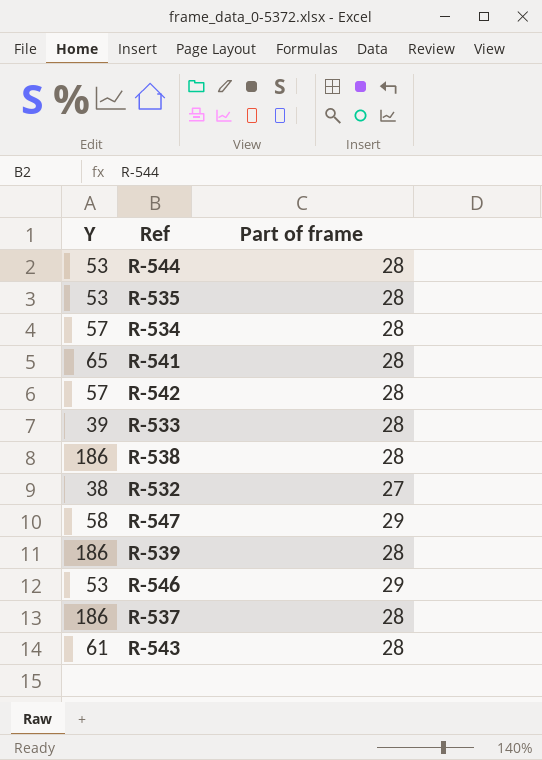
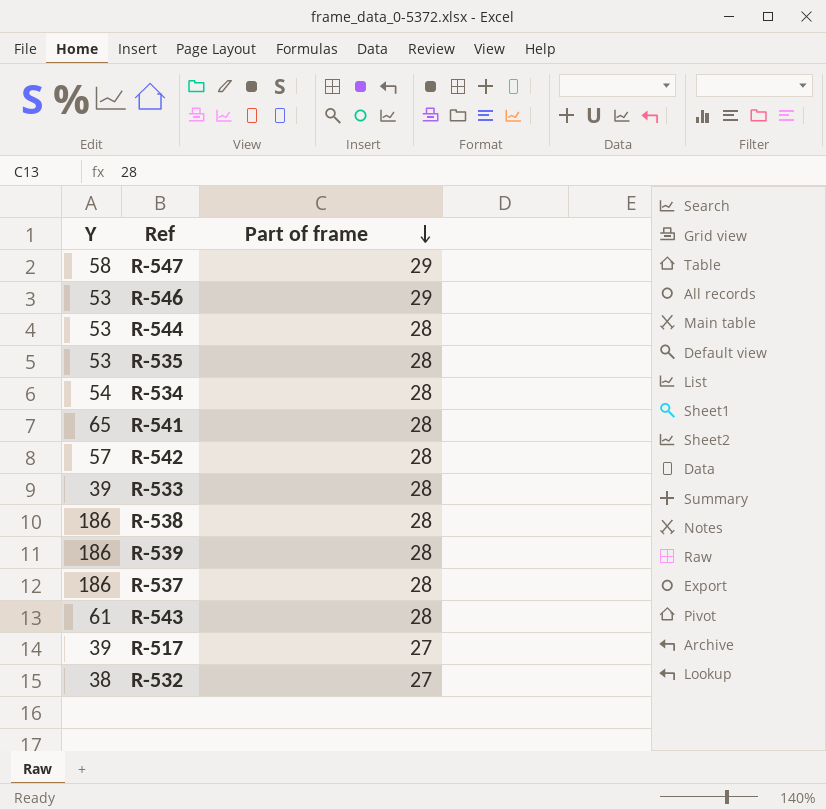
row order: none -> Part of frame descending
R-534 | Y: 57 -> 54
row R-517: none -> 39 | 27

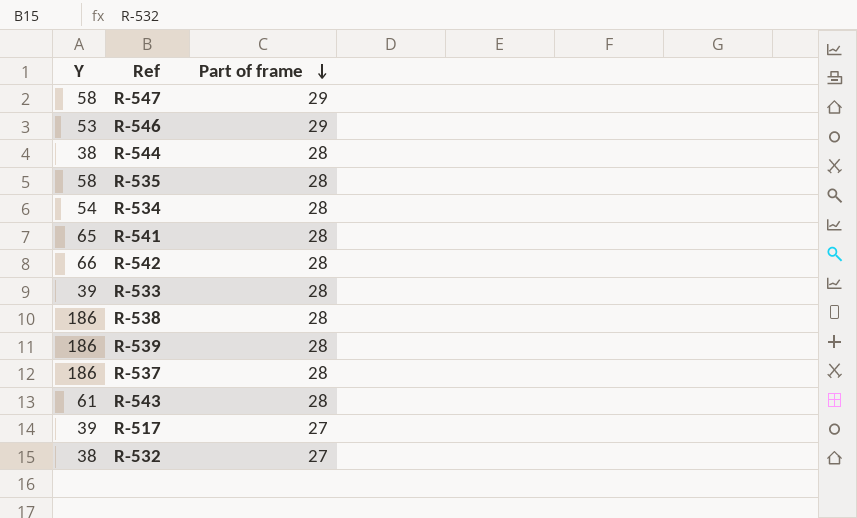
R-544 | Y: 53 -> 38
R-535 | Y: 53 -> 58
R-542 | Y: 57 -> 66

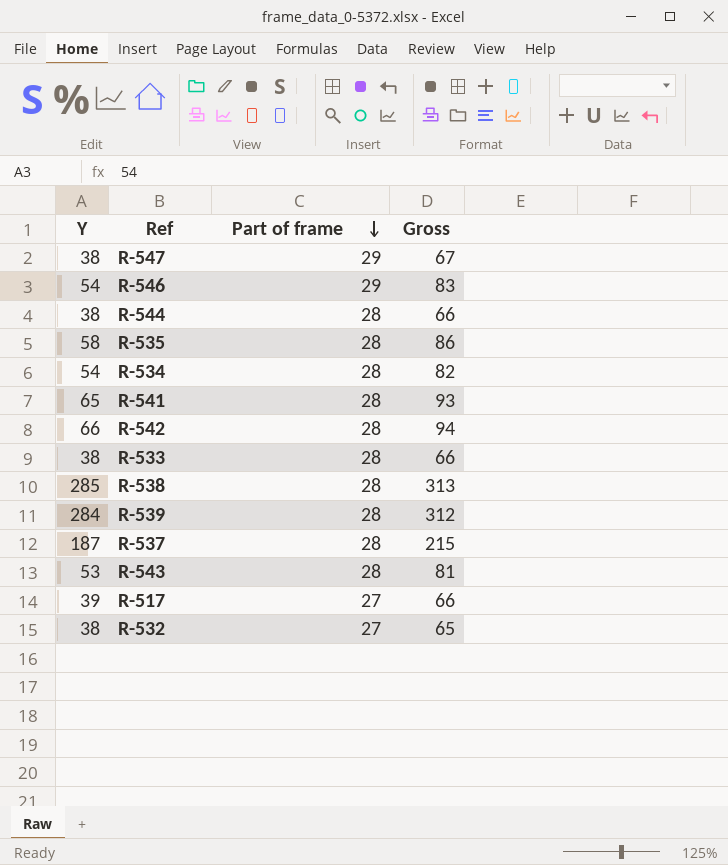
column Gross | formula: none -> [Y] + [Part of frame]
R-547 | Y: 58 -> 38
R-546 | Y: 53 -> 54
R-533 | Y: 39 -> 38
R-538 | Y: 186 -> 285
R-539 | Y: 186 -> 284
R-537 | Y: 186 -> 187
R-543 | Y: 61 -> 53

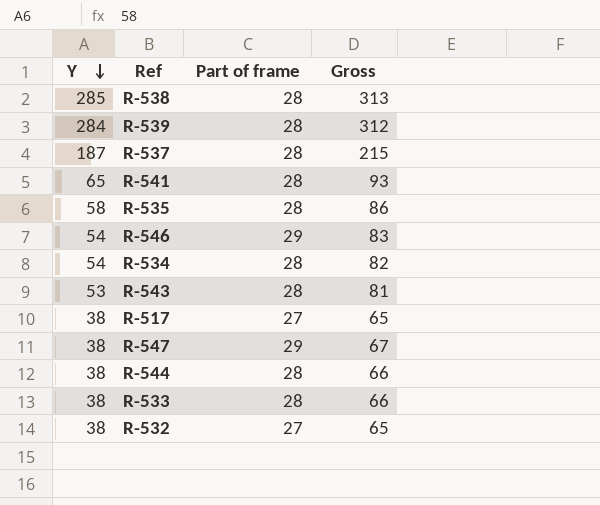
row order: Part of frame descending -> Y descending
row R-542: 66 | 28 | 94 -> none
R-517 | Y: 39 -> 38
R-517 | Gross: 66 -> 65

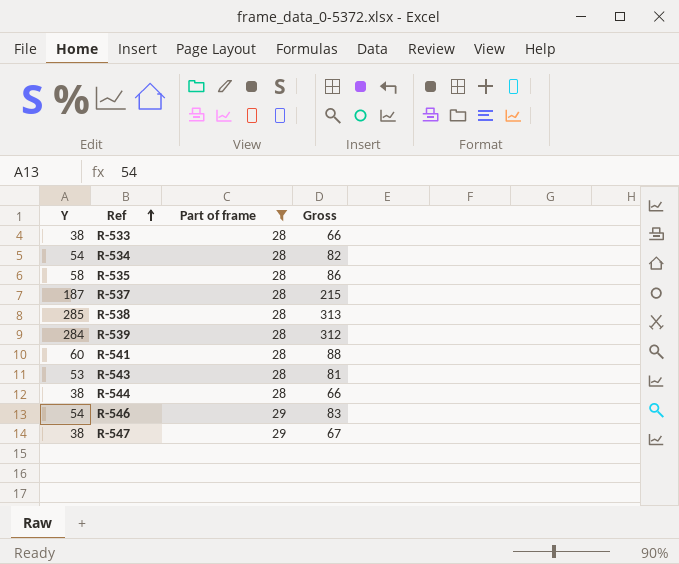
filter: none -> Part of frame != 27
row order: Y descending -> Ref ascending
R-541 | Y: 65 -> 60
R-541 | Gross: 93 -> 88

